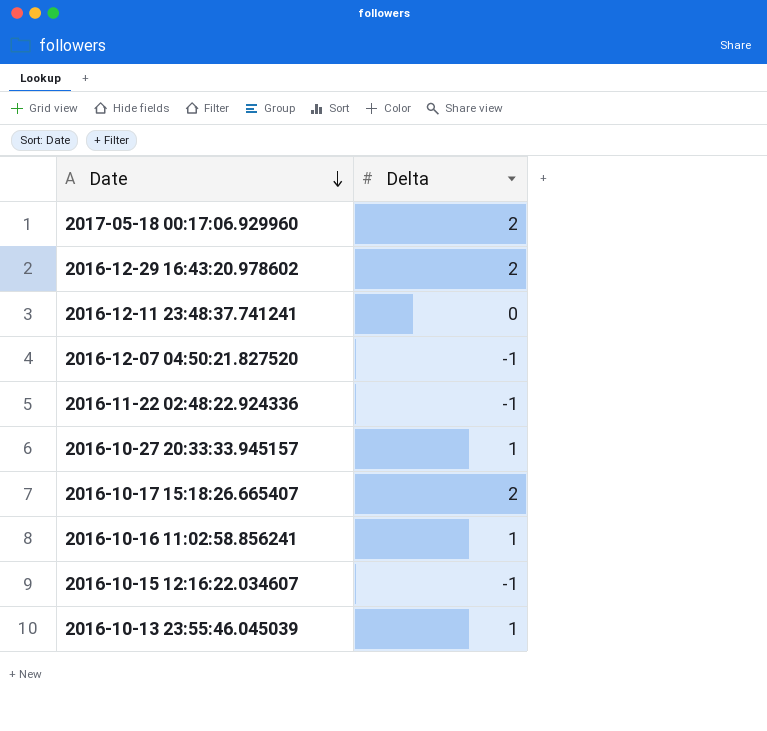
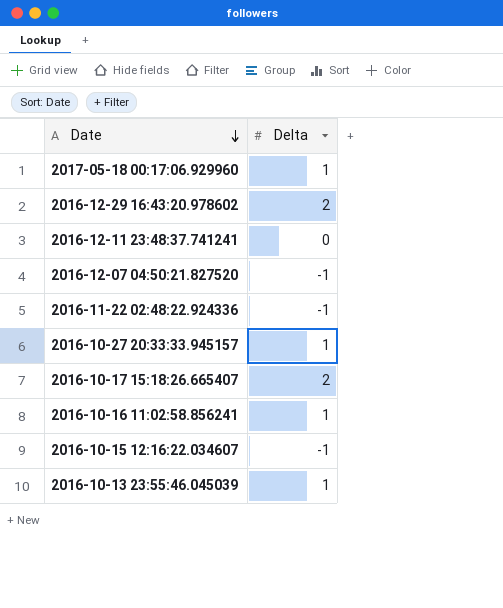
2017-05-18 00:17:06.929960 | Delta: 2 -> 1

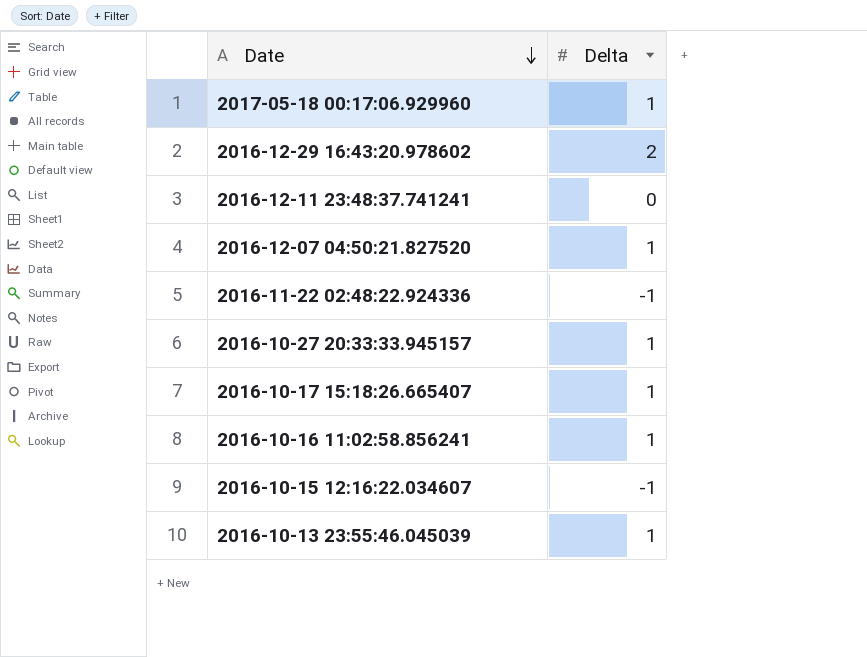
2016-12-07 04:50:21.827520 | Delta: -1 -> 1
2016-10-17 15:18:26.665407 | Delta: 2 -> 1

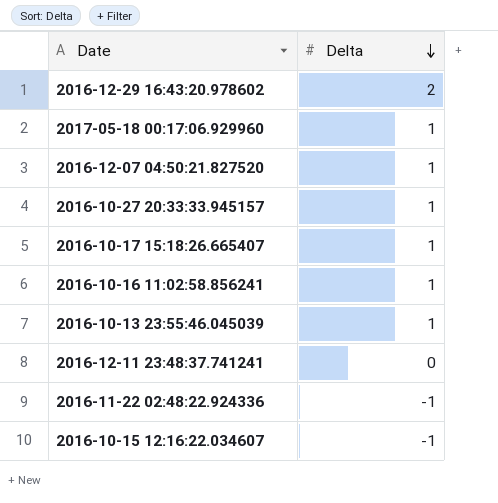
row order: Date descending -> Delta descending

